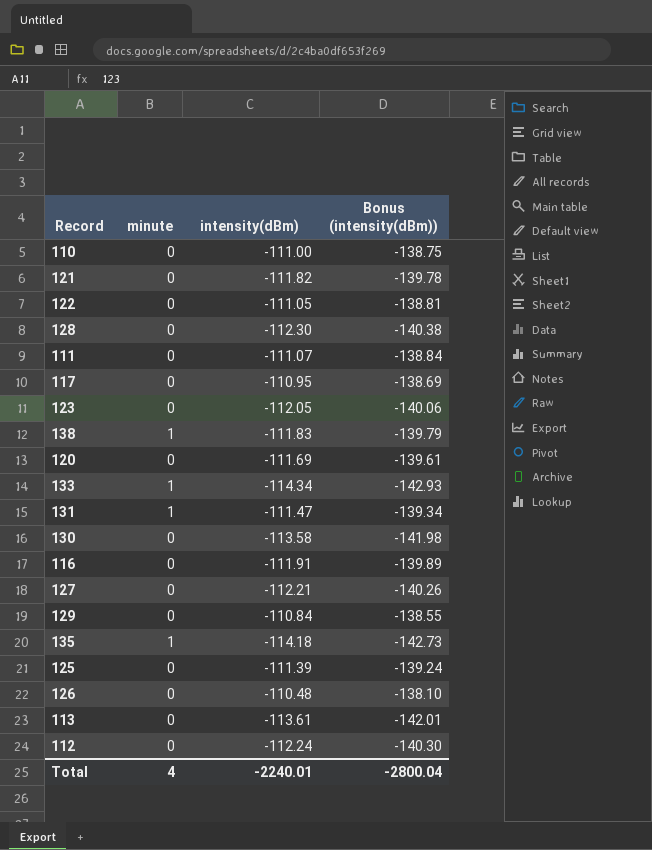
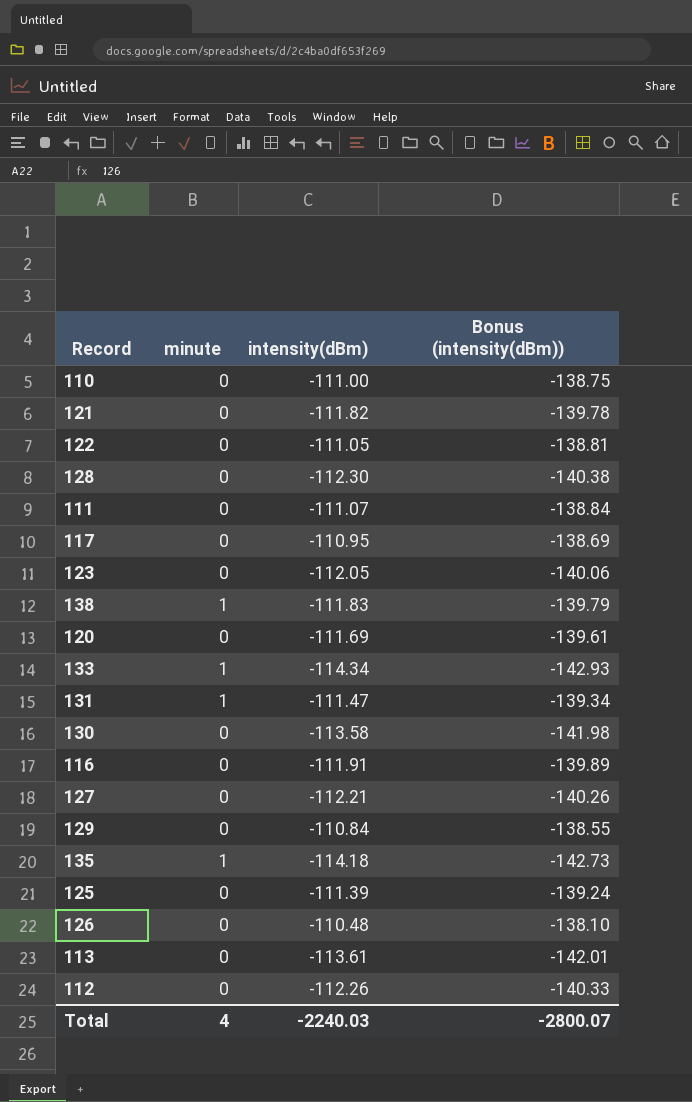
112 | intensity(dBm): -112.24 -> -112.26
112 | Bonus (intensity(dBm)): -140.30 -> -140.33
Total | intensity(dBm): -2240.01 -> -2240.03
Total | Bonus (intensity(dBm)): -2800.04 -> -2800.07

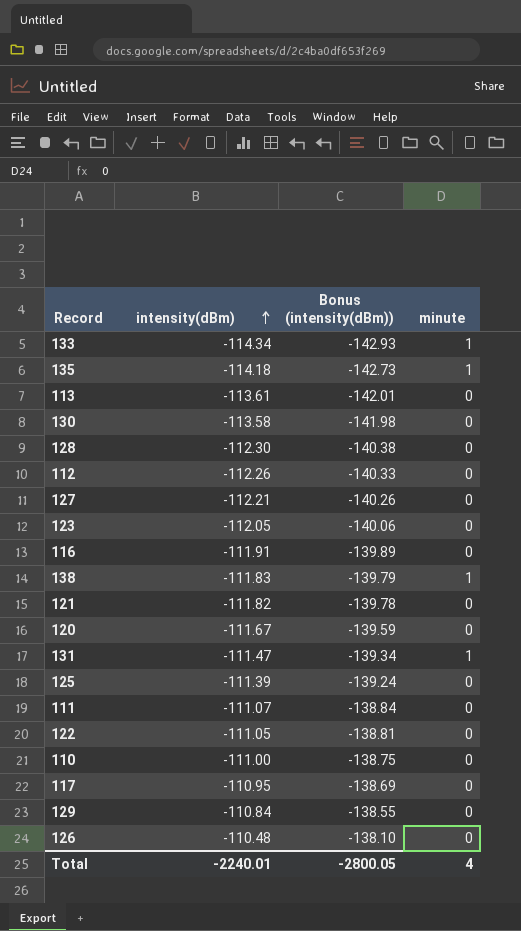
row order: none -> intensity(dBm) ascending
column minute | position: 2 -> 4
120 | intensity(dBm): -111.69 -> -111.67
120 | Bonus (intensity(dBm)): -139.61 -> -139.59
Total | intensity(dBm): -2240.03 -> -2240.01
Total | Bonus (intensity(dBm)): -2800.07 -> -2800.05

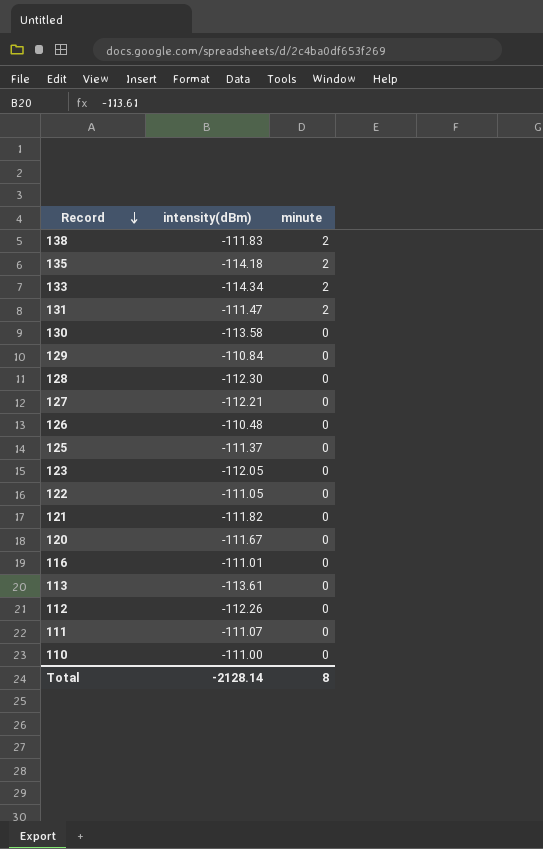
row order: intensity(dBm) ascending -> Record descending
column Bonus (intensity(dBm)) | formula: [intensity(dBm)] * 1.25 -> none
row 117: -110.95 | -138.69 | 0 -> none
138 | minute: 1 -> 2
135 | minute: 1 -> 2
133 | minute: 1 -> 2
131 | minute: 1 -> 2
125 | intensity(dBm): -111.39 -> -111.37
116 | intensity(dBm): -111.91 -> -111.01
Total | intensity(dBm): -2240.01 -> -2128.14
Total | minute: 4 -> 8

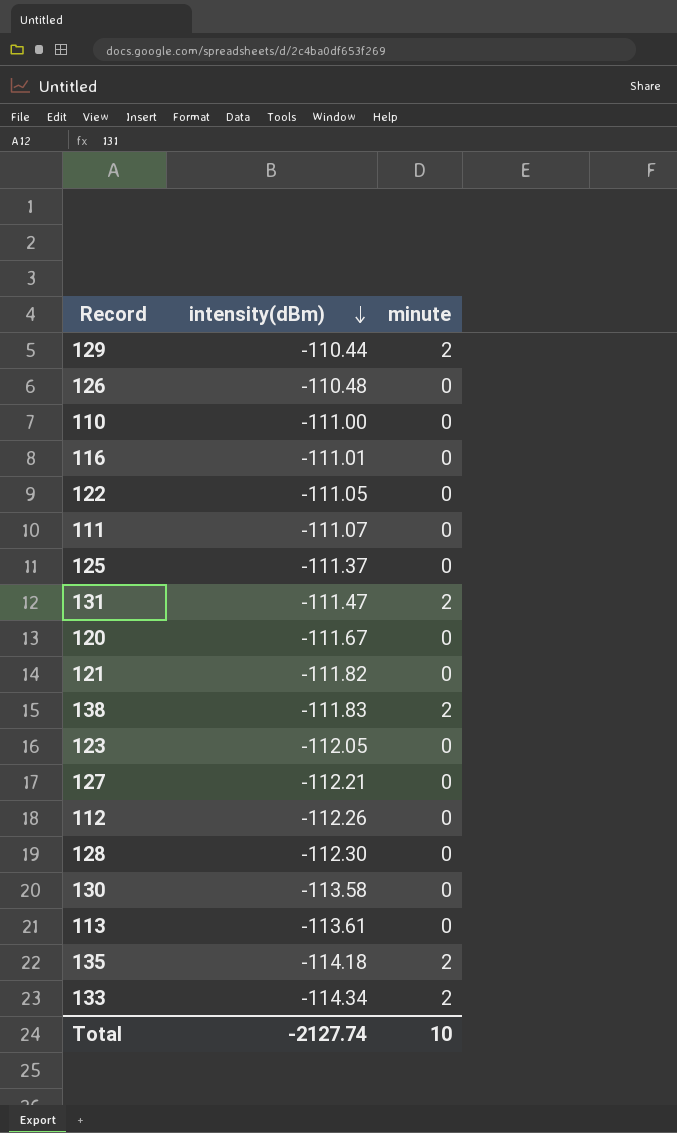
row order: Record descending -> intensity(dBm) descending
129 | intensity(dBm): -110.84 -> -110.44
129 | minute: 0 -> 2
Total | intensity(dBm): -2128.14 -> -2127.74
Total | minute: 8 -> 10

